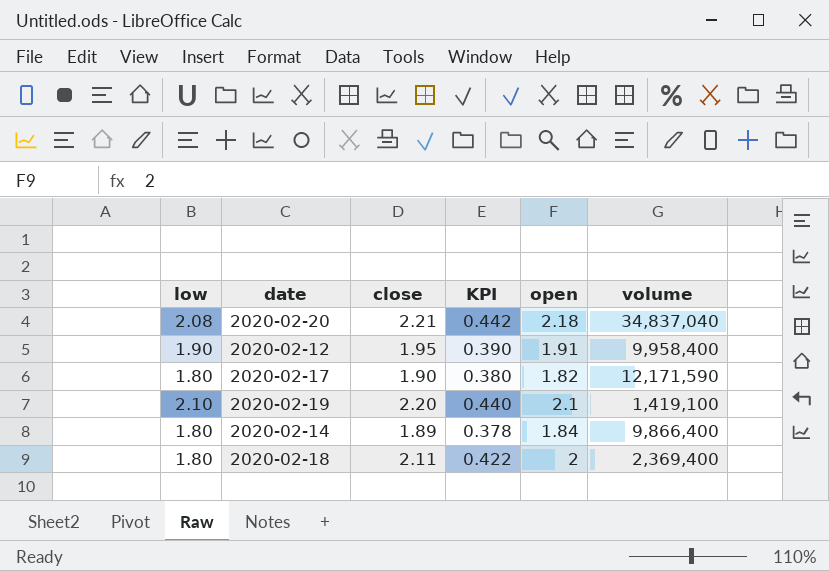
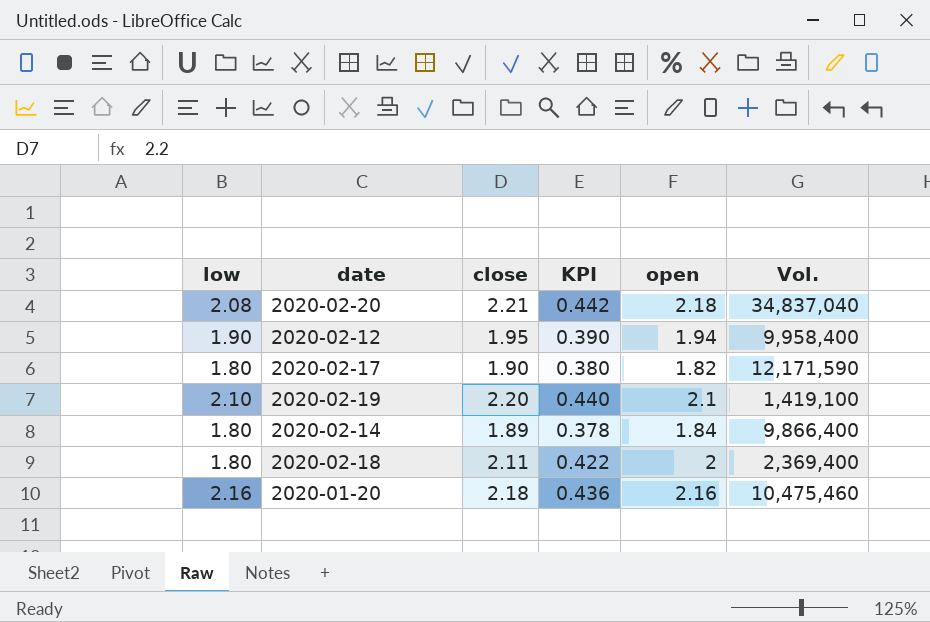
column name: volume -> Vol.
2020-02-12 | open: 1.91 -> 1.94
row 2020-01-20: none -> 2.16 | 2.18 | 0.436 | 2.16 | 10,475,460

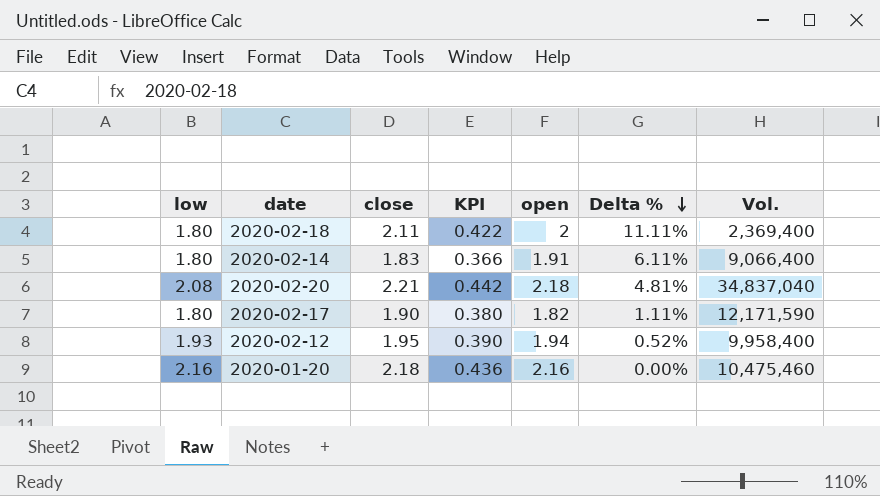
row order: none -> Delta % descending
column Delta % | formula: none -> ([open] - [low]) / [low]
row 2020-02-19: 2.10 | 2.20 | 0.440 | 2.1 | 1,419,100 -> none
2020-02-14 | close: 1.89 -> 1.83
2020-02-14 | KPI: 0.378 -> 0.366
2020-02-14 | open: 1.84 -> 1.91
2020-02-14 | Vol.: 9,866,400 -> 9,066,400
2020-02-12 | low: 1.90 -> 1.93

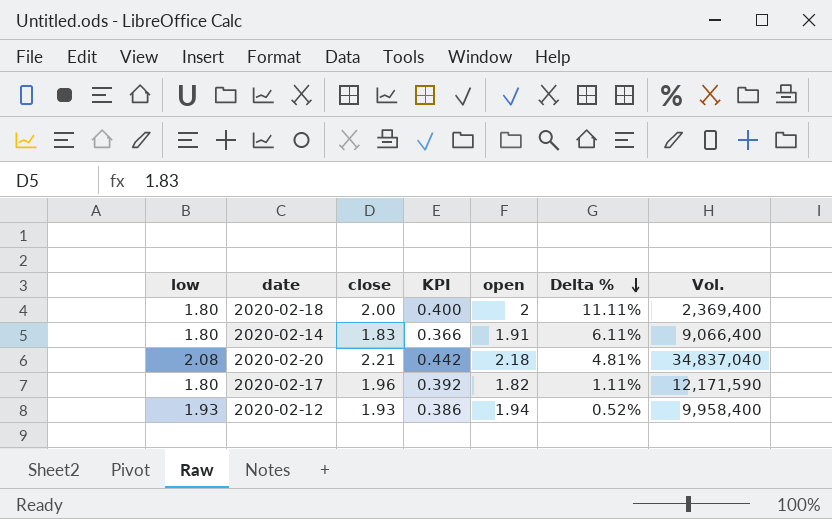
row 2020-01-20: 2.16 | 2.18 | 0.436 | 2.16 | 0.00% | 10,475,460 -> none
2020-02-18 | close: 2.11 -> 2.00
2020-02-18 | KPI: 0.422 -> 0.400
2020-02-17 | close: 1.90 -> 1.96
2020-02-17 | KPI: 0.380 -> 0.392
2020-02-12 | close: 1.95 -> 1.93
2020-02-12 | KPI: 0.390 -> 0.386

